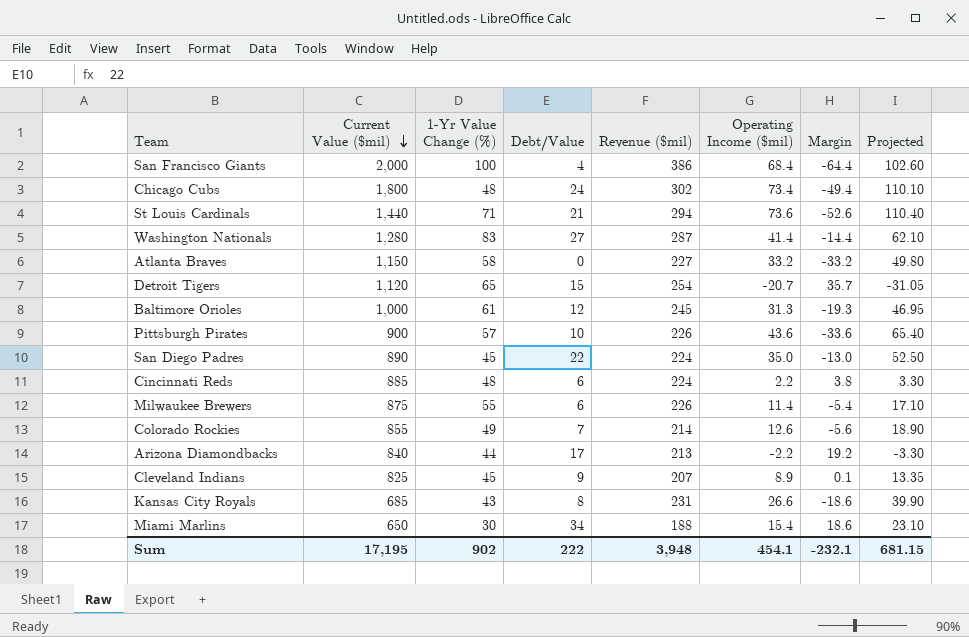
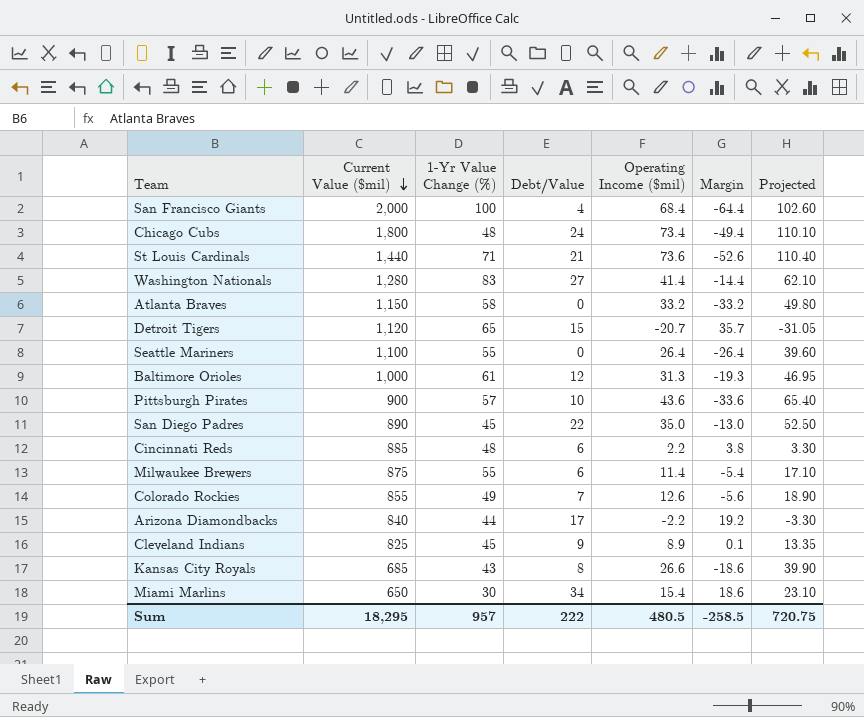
column Revenue ($mil) | position: 5 -> none
row Seattle Mariners: none -> 1,100 | 55 | 0 | 26.4 | -26.4 | 39.60
Sum | Current Value ($mil): 17,195 -> 18,295
Sum | 1-Yr Value Change (%): 902 -> 957
Sum | Operating Income ($mil): 454.1 -> 480.5
Sum | Margin: -232.1 -> -258.5
Sum | Projected: 681.15 -> 720.75

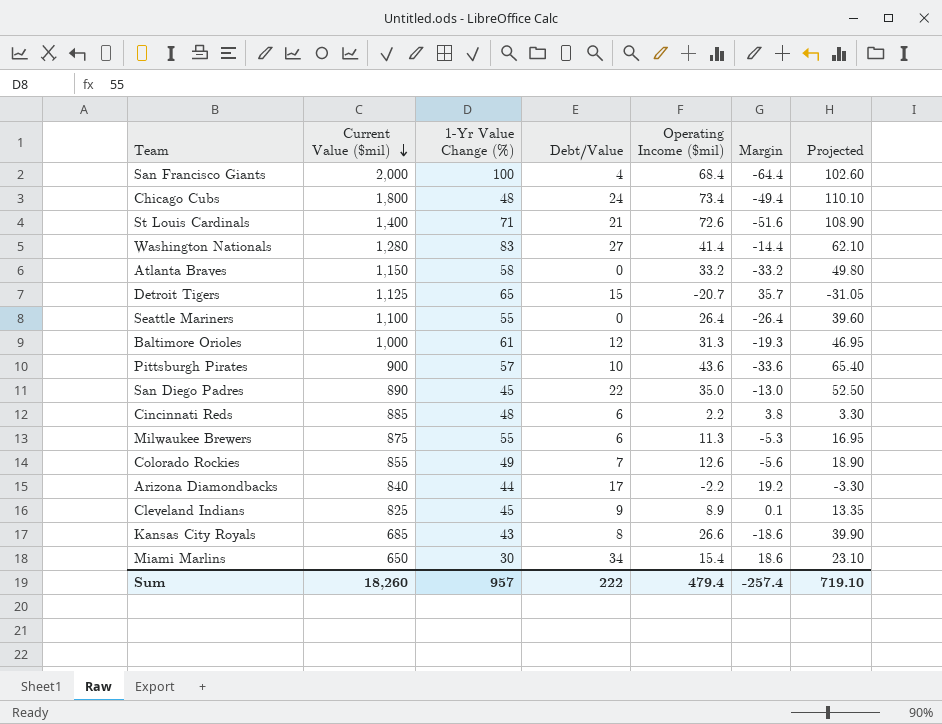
St Louis Cardinals | Current Value ($mil): 1,440 -> 1,400
St Louis Cardinals | Operating Income ($mil): 73.6 -> 72.6
St Louis Cardinals | Margin: -52.6 -> -51.6
St Louis Cardinals | Projected: 110.40 -> 108.90
Detroit Tigers | Current Value ($mil): 1,120 -> 1,125
Milwaukee Brewers | Operating Income ($mil): 11.4 -> 11.3
Milwaukee Brewers | Margin: -5.4 -> -5.3
Milwaukee Brewers | Projected: 17.10 -> 16.95
Sum | Current Value ($mil): 18,295 -> 18,260
Sum | Operating Income ($mil): 480.5 -> 479.4
Sum | Margin: -258.5 -> -257.4
Sum | Projected: 720.75 -> 719.10

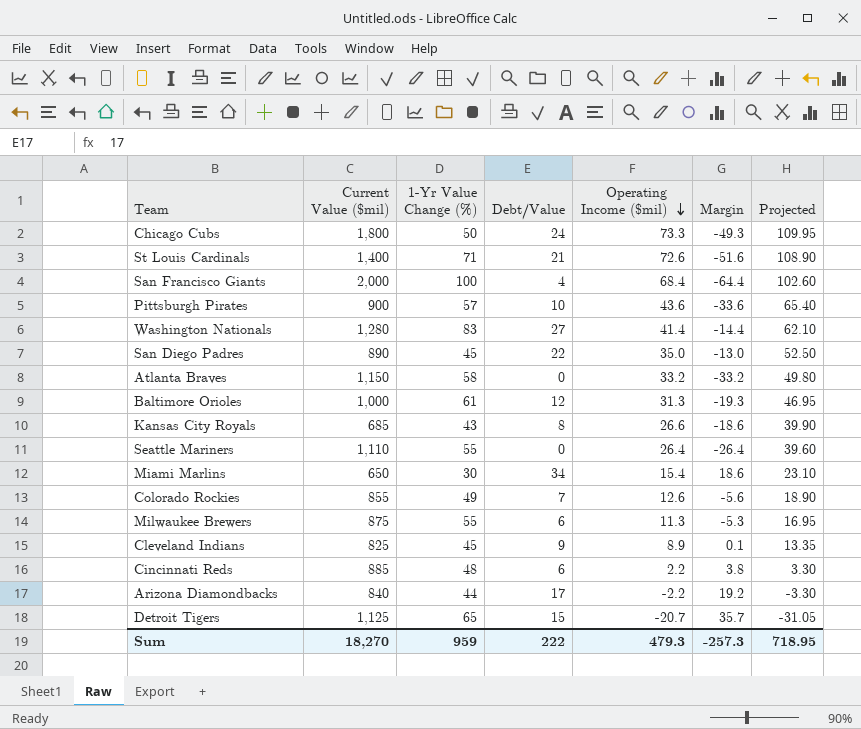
row order: Current Value ($mil) descending -> Operating Income ($mil) descending
Chicago Cubs | 1-Yr Value Change (%): 48 -> 50
Chicago Cubs | Operating Income ($mil): 73.4 -> 73.3
Chicago Cubs | Margin: -49.4 -> -49.3
Chicago Cubs | Projected: 110.10 -> 109.95
Seattle Mariners | Current Value ($mil): 1,100 -> 1,110
Sum | Current Value ($mil): 18,260 -> 18,270
Sum | 1-Yr Value Change (%): 957 -> 959
Sum | Operating Income ($mil): 479.4 -> 479.3
Sum | Margin: -257.4 -> -257.3
Sum | Projected: 719.10 -> 718.95

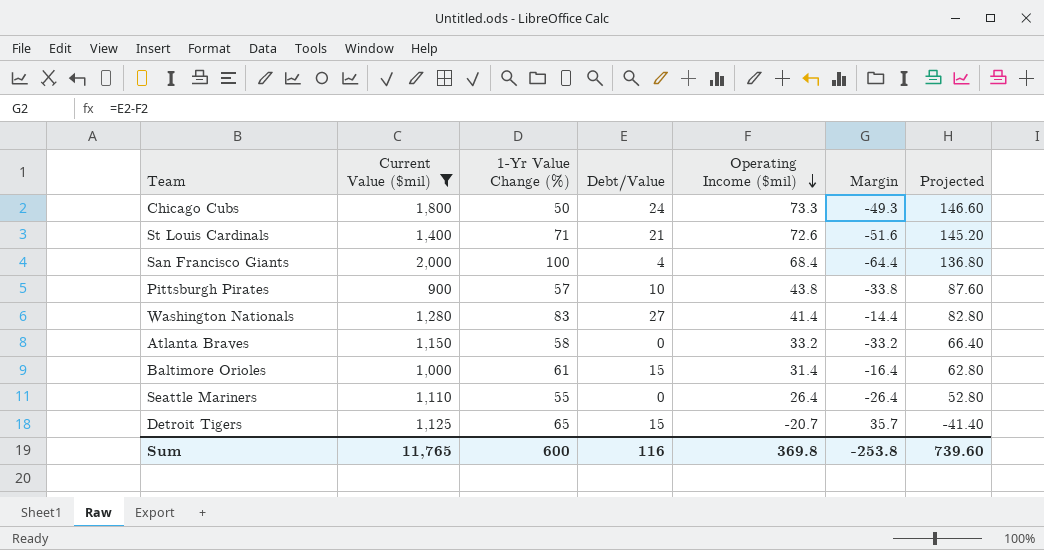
filter: none -> Current Value ($mil) >= 900
column Projected | formula: [Operating Income ($mil)] * 1.5 -> [Operating Income ($mil)] * 2
Pittsburgh Pirates | Operating Income ($mil): 43.6 -> 43.8
Pittsburgh Pirates | Margin: -33.6 -> -33.8
Baltimore Orioles | Debt/Value: 12 -> 15
Baltimore Orioles | Operating Income ($mil): 31.3 -> 31.4
Baltimore Orioles | Margin: -19.3 -> -16.4
Sum | Current Value ($mil): 18,270 -> 11,765
Sum | 1-Yr Value Change (%): 959 -> 600
Sum | Debt/Value: 222 -> 116
Sum | Operating Income ($mil): 479.3 -> 369.8
Sum | Margin: -257.3 -> -253.8
Sum | Projected: 718.95 -> 739.60

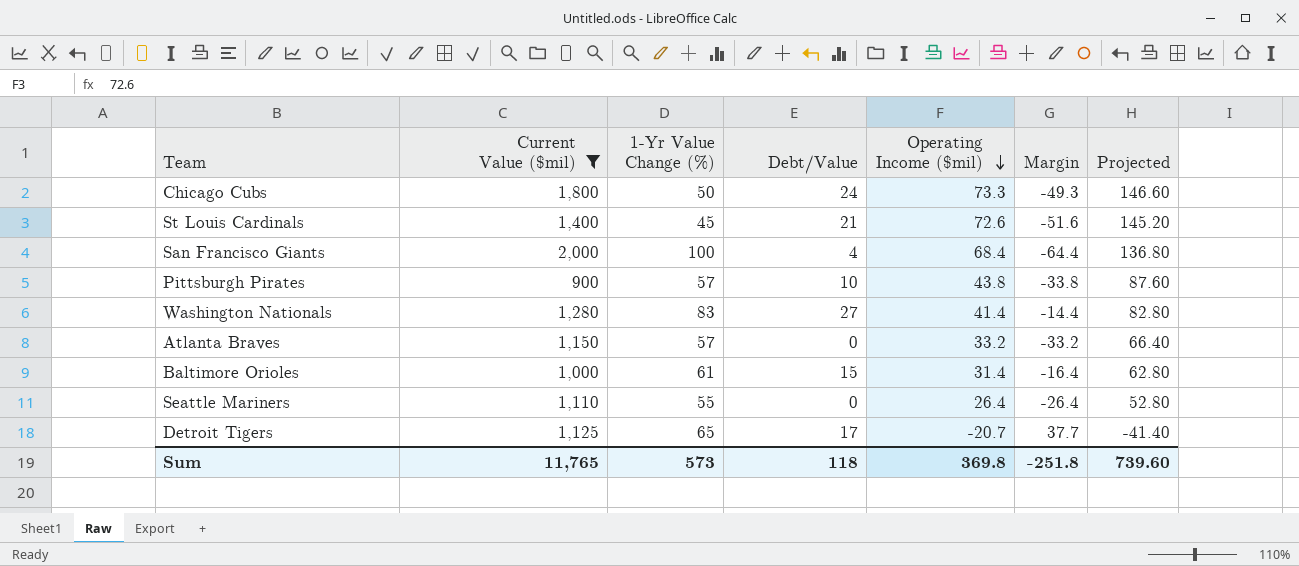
St Louis Cardinals | 1-Yr Value Change (%): 71 -> 45
Atlanta Braves | 1-Yr Value Change (%): 58 -> 57
Detroit Tigers | Debt/Value: 15 -> 17
Detroit Tigers | Margin: 35.7 -> 37.7
Sum | 1-Yr Value Change (%): 600 -> 573
Sum | Debt/Value: 116 -> 118
Sum | Margin: -253.8 -> -251.8

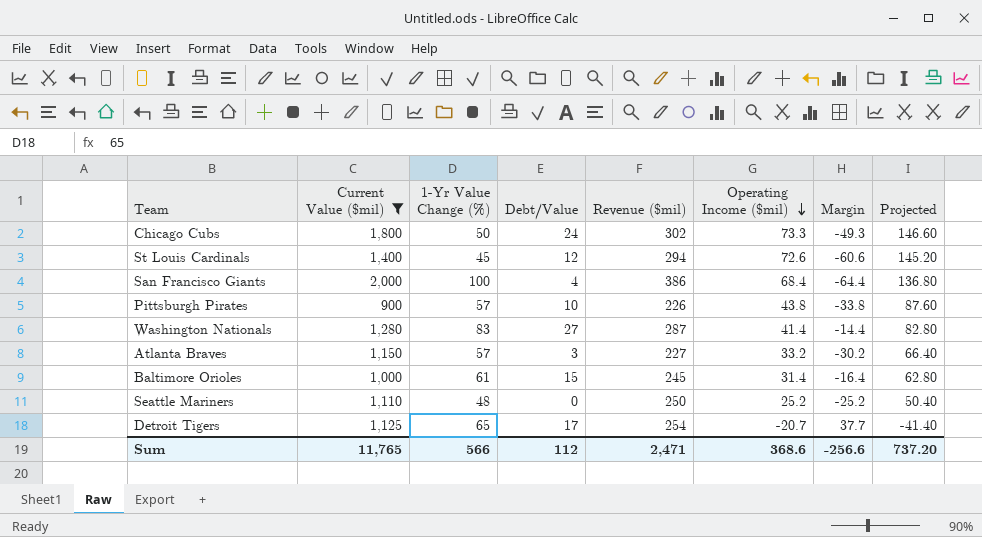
column Revenue ($mil) | position: none -> 5
St Louis Cardinals | Debt/Value: 21 -> 12
St Louis Cardinals | Margin: -51.6 -> -60.6
Atlanta Braves | Debt/Value: 0 -> 3
Atlanta Braves | Margin: -33.2 -> -30.2
Seattle Mariners | 1-Yr Value Change (%): 55 -> 48
Seattle Mariners | Operating Income ($mil): 26.4 -> 25.2
Seattle Mariners | Margin: -26.4 -> -25.2
Seattle Mariners | Projected: 52.80 -> 50.40
Sum | 1-Yr Value Change (%): 573 -> 566
Sum | Debt/Value: 118 -> 112
Sum | Operating Income ($mil): 369.8 -> 368.6
Sum | Margin: -251.8 -> -256.6
Sum | Projected: 739.60 -> 737.20

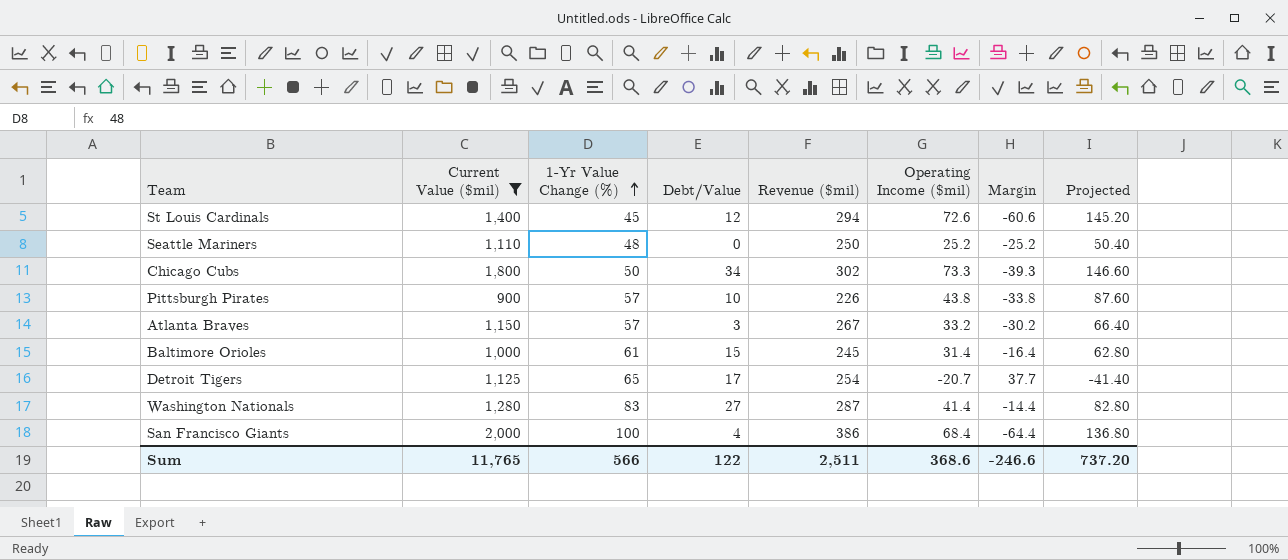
row order: Operating Income ($mil) descending -> 1-Yr Value Change (%) ascending
Chicago Cubs | Debt/Value: 24 -> 34
Chicago Cubs | Margin: -49.3 -> -39.3
Atlanta Braves | Revenue ($mil): 227 -> 267
Sum | Debt/Value: 112 -> 122
Sum | Revenue ($mil): 2,471 -> 2,511
Sum | Margin: -256.6 -> -246.6

